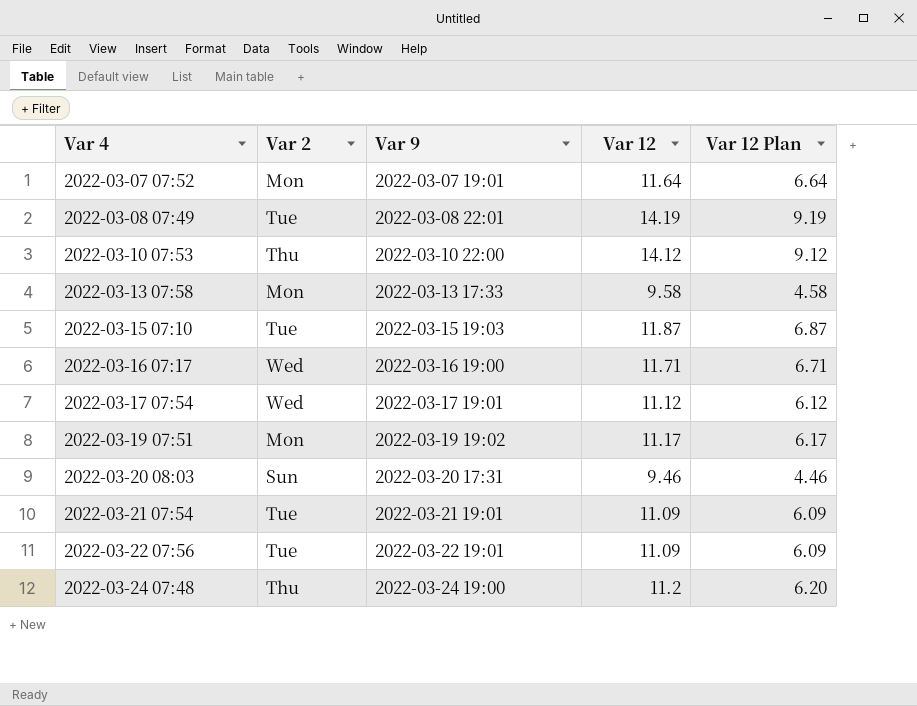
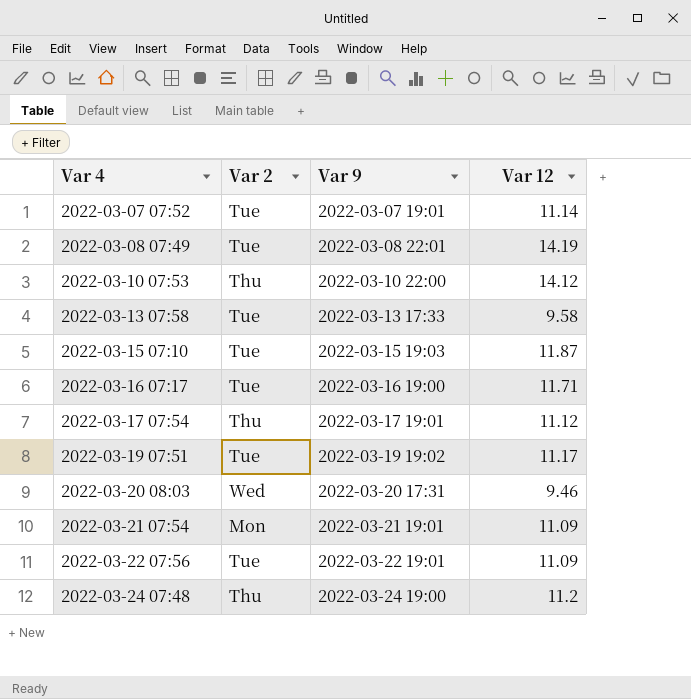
column Var 12 Plan | formula: [Var 12] - 5 -> none
2022-03-07 07:52 | Var 2: Mon -> Tue
2022-03-07 07:52 | Var 12: 11.64 -> 11.14
2022-03-13 07:58 | Var 2: Mon -> Tue
2022-03-16 07:17 | Var 2: Wed -> Tue
2022-03-17 07:54 | Var 2: Wed -> Thu
2022-03-19 07:51 | Var 2: Mon -> Tue
2022-03-20 08:03 | Var 2: Sun -> Wed
2022-03-21 07:54 | Var 2: Tue -> Mon

